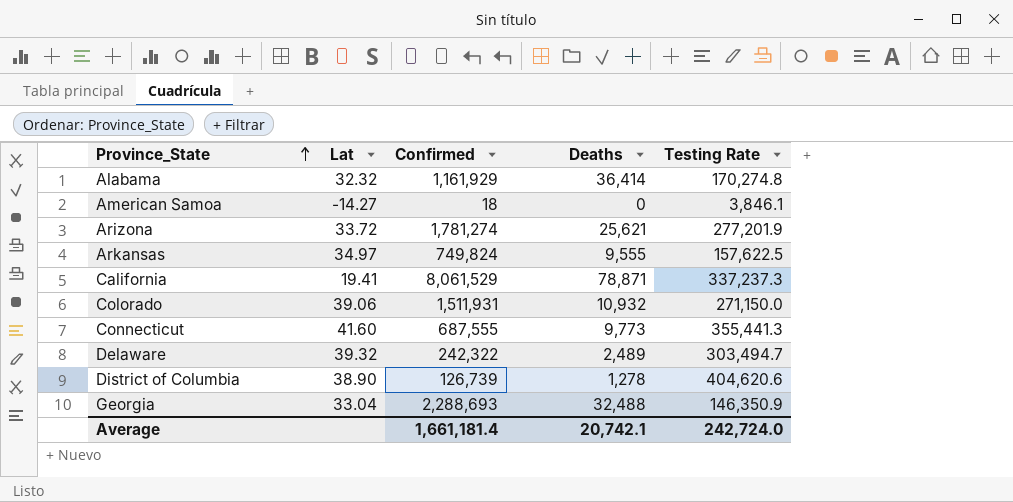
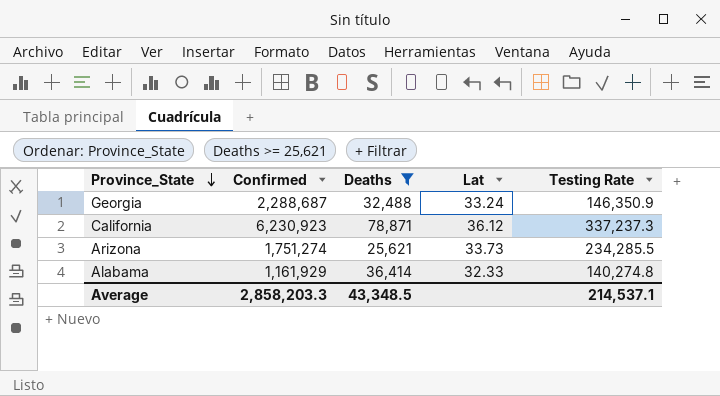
filter: none -> Deaths >= 25,621
row order: Province_State ascending -> Province_State descending
column Lat | position: 2 -> 4
Georgia | Confirmed: 2,288,693 -> 2,288,687
Georgia | Lat: 33.04 -> 33.24
California | Confirmed: 8,061,529 -> 6,230,923
California | Lat: 19.41 -> 36.12
Arizona | Confirmed: 1,781,274 -> 1,751,274
Arizona | Lat: 33.72 -> 33.73
Arizona | Testing Rate: 277,201.9 -> 234,285.5
Alabama | Lat: 32.32 -> 32.33
Alabama | Testing Rate: 170,274.8 -> 140,274.8
Average | Confirmed: 1,661,181.4 -> 2,858,203.3
Average | Deaths: 20,742.1 -> 43,348.5
Average | Testing Rate: 242,724.0 -> 214,537.1

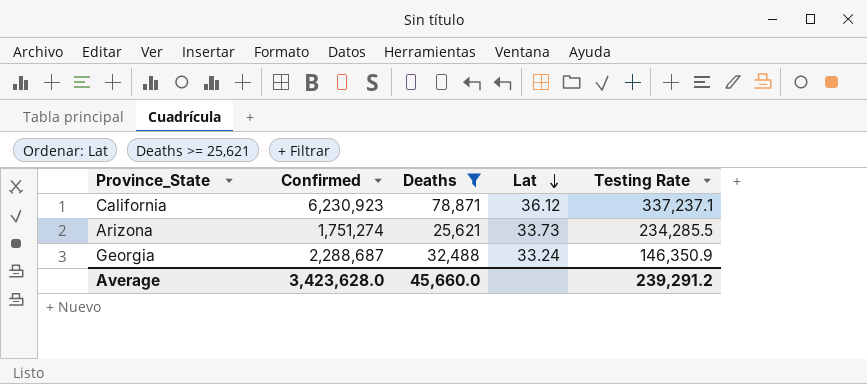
row order: Province_State descending -> Lat descending
row Alabama: 1,161,929 | 36,414 | 32.33 | 140,274.8 -> none
California | Testing Rate: 337,237.3 -> 337,237.1
Average | Confirmed: 2,858,203.3 -> 3,423,628.0
Average | Deaths: 43,348.5 -> 45,660.0
Average | Testing Rate: 214,537.1 -> 239,291.2

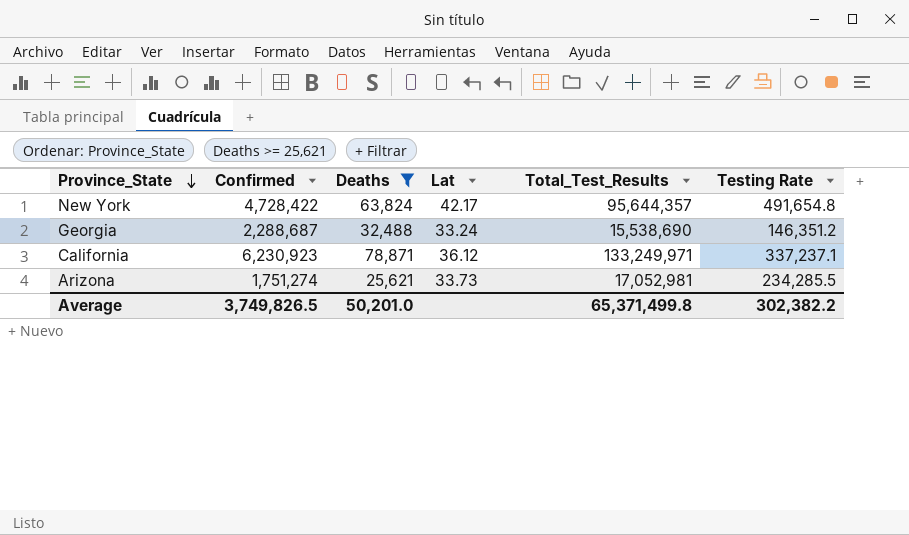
row order: Lat descending -> Province_State descending
column Total_Test_Results | position: none -> 5
row New York: none -> 4,728,422 | 63,824 | 42.17 | 95,644,357 | 491,654.8
Georgia | Testing Rate: 146,350.9 -> 146,351.2
Average | Confirmed: 3,423,628.0 -> 3,749,826.5
Average | Deaths: 45,660.0 -> 50,201.0
Average | Testing Rate: 239,291.2 -> 302,382.2

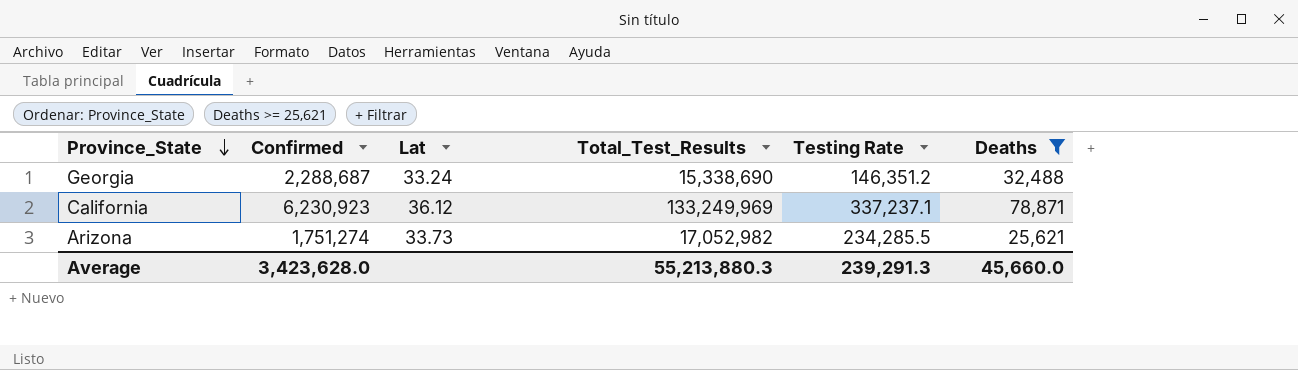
column Deaths | position: 3 -> 6
row New York: 4,728,422 | 63,824 | 42.17 | 95,644,357 | 491,654.8 -> none
Georgia | Total_Test_Results: 15,538,690 -> 15,338,690
California | Total_Test_Results: 133,249,971 -> 133,249,969
Arizona | Total_Test_Results: 17,052,981 -> 17,052,982
Average | Confirmed: 3,749,826.5 -> 3,423,628.0
Average | Total_Test_Results: 65,371,499.8 -> 55,213,880.3
Average | Testing Rate: 302,382.2 -> 239,291.3
Average | Deaths: 50,201.0 -> 45,660.0

